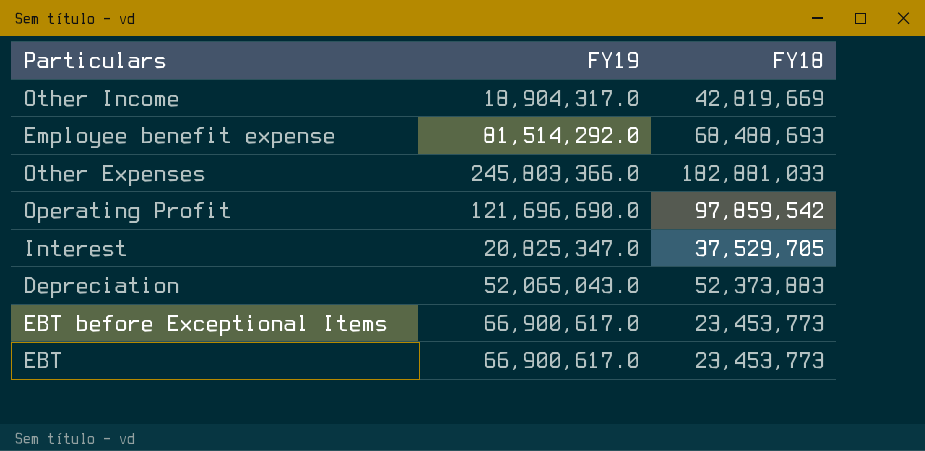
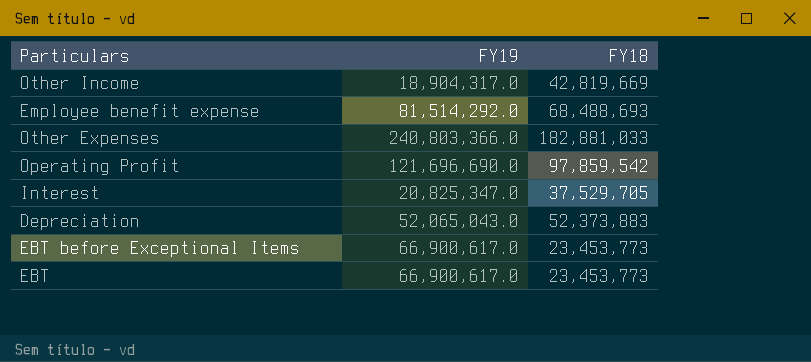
Other Expenses | FY19: 245,803,366.0 -> 240,803,366.0

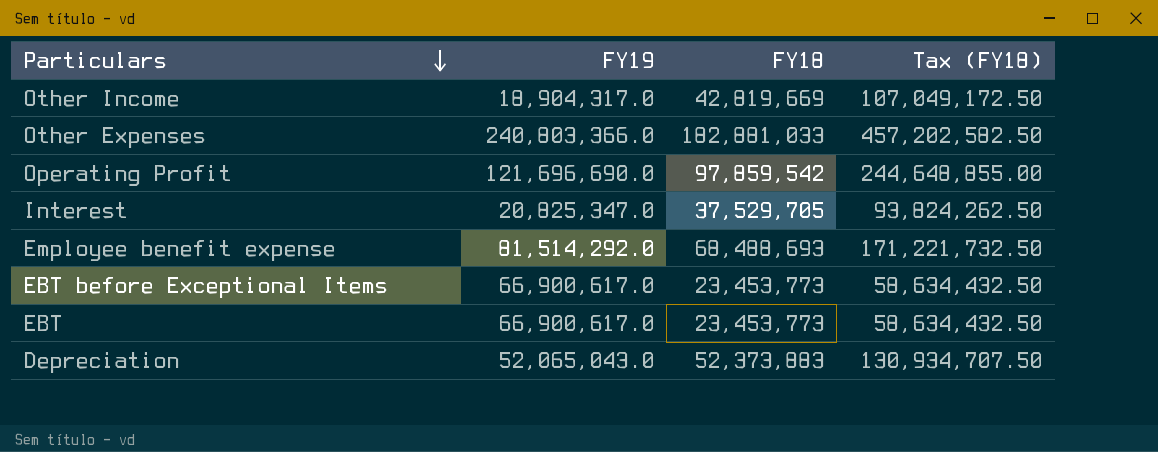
row order: none -> Particulars descending
column Tax (FY18) | formula: none -> [FY18] * 2.5

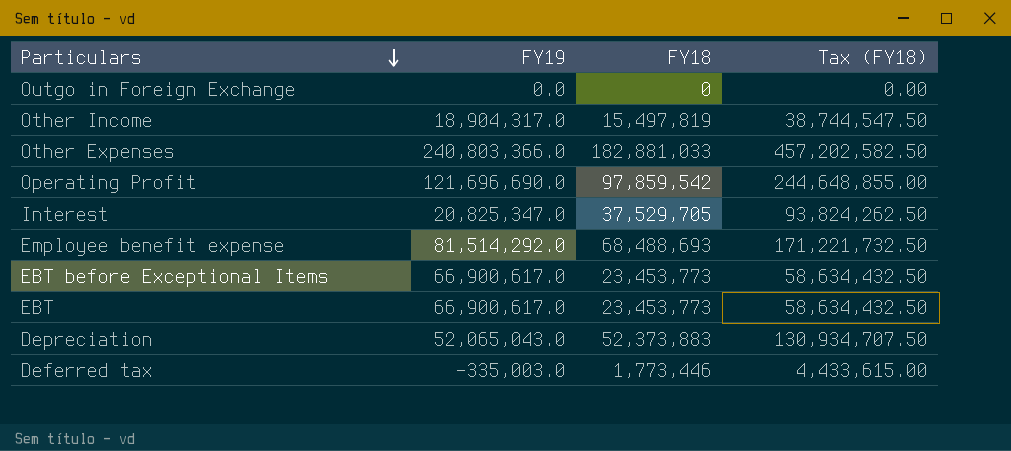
row Outgo in Foreign Exchange: none -> 0.0 | 0 | 0.00
Other Income | FY18: 42,819,669 -> 15,497,819
Other Income | Tax (FY18): 107,049,172.50 -> 38,744,547.50
row Deferred tax: none -> -335,003.0 | 1,773,446 | 4,433,615.00

